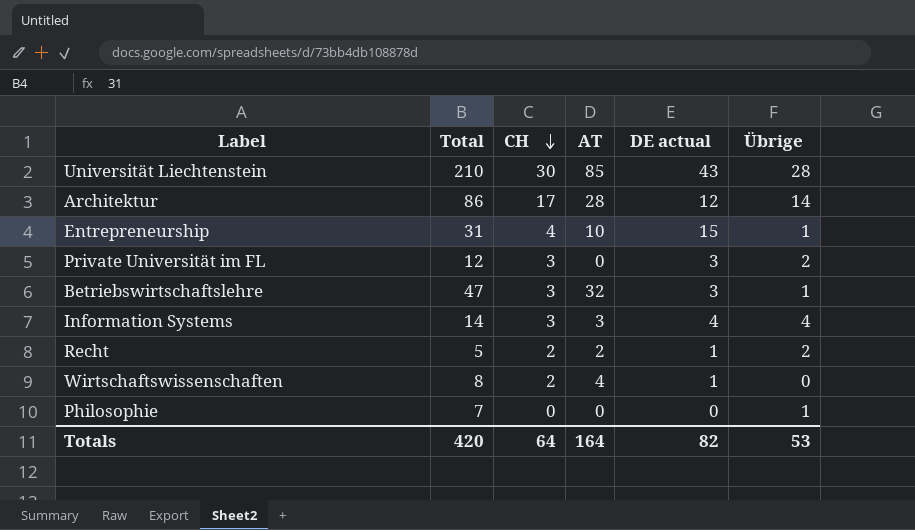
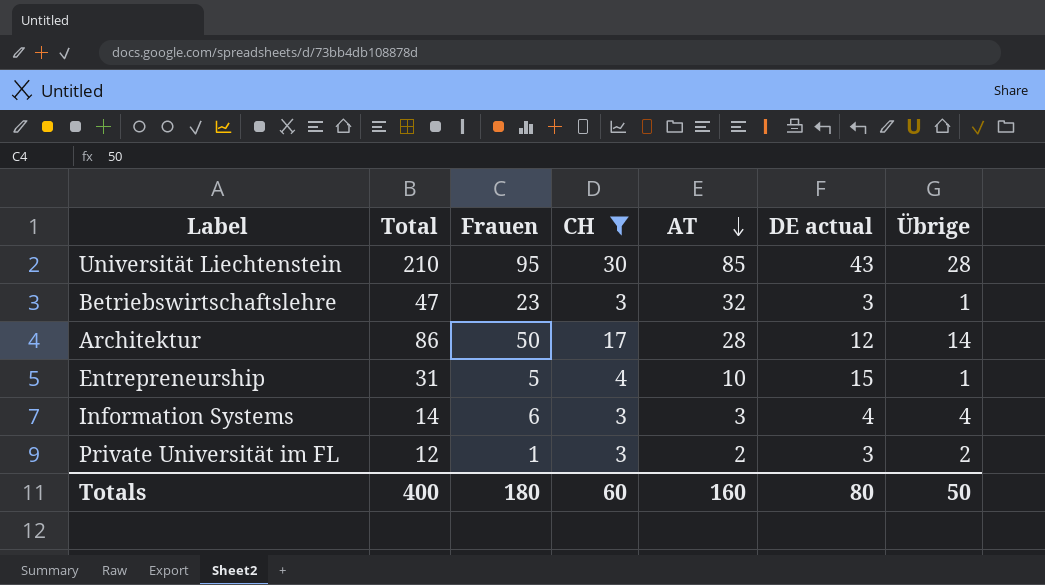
filter: none -> CH >= 3
row order: CH descending -> AT descending
column Frauen | position: none -> 3
Private Universität im FL | AT: 0 -> 2
Totals | Total: 420 -> 400
Totals | CH: 64 -> 60
Totals | AT: 164 -> 160
Totals | DE actual: 82 -> 80
Totals | Übrige: 53 -> 50

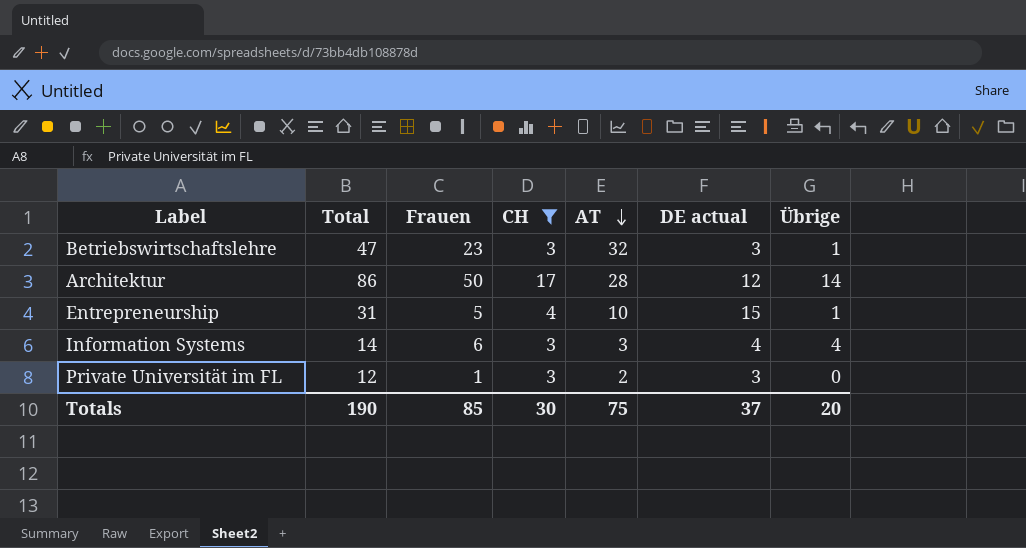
row Universität Liechtenstein: 210 | 95 | 30 | 85 | 43 | 28 -> none
Private Universität im FL | Übrige: 2 -> 0
Totals | Total: 400 -> 190
Totals | Frauen: 180 -> 85
Totals | CH: 60 -> 30
Totals | AT: 160 -> 75
Totals | DE actual: 80 -> 37
Totals | Übrige: 50 -> 20

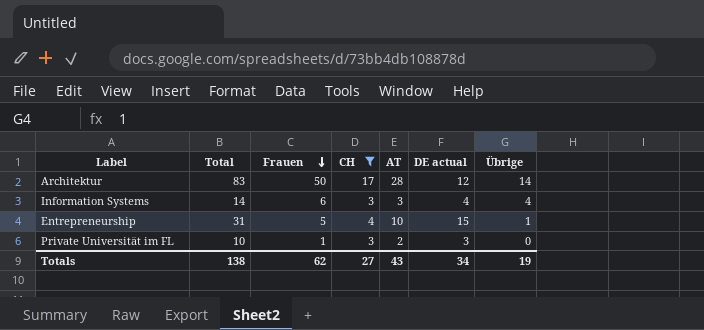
row order: AT descending -> Frauen descending
row Betriebswirtschaftslehre: 47 | 23 | 3 | 32 | 3 | 1 -> none
Architektur | Total: 86 -> 83
Private Universität im FL | Total: 12 -> 10
Totals | Total: 190 -> 138
Totals | Frauen: 85 -> 62
Totals | CH: 30 -> 27
Totals | AT: 75 -> 43
Totals | DE actual: 37 -> 34
Totals | Übrige: 20 -> 19

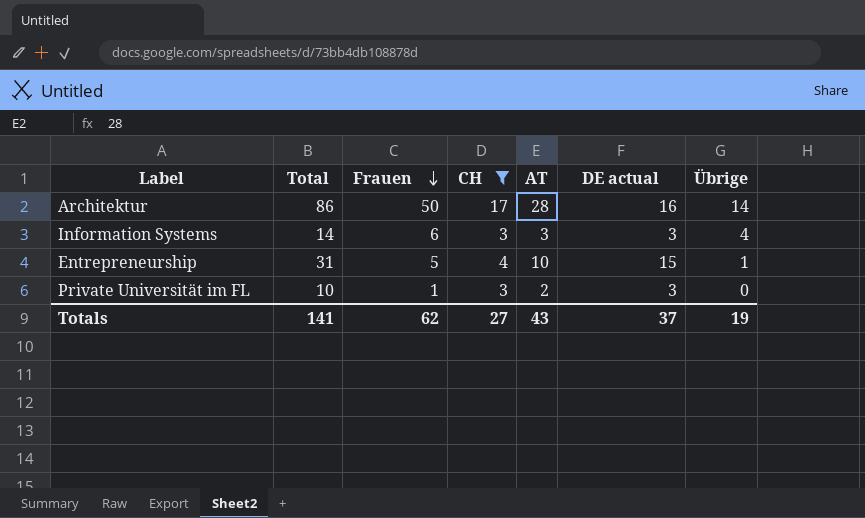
Architektur | Total: 83 -> 86
Architektur | DE actual: 12 -> 16
Information Systems | DE actual: 4 -> 3
Totals | Total: 138 -> 141
Totals | DE actual: 34 -> 37

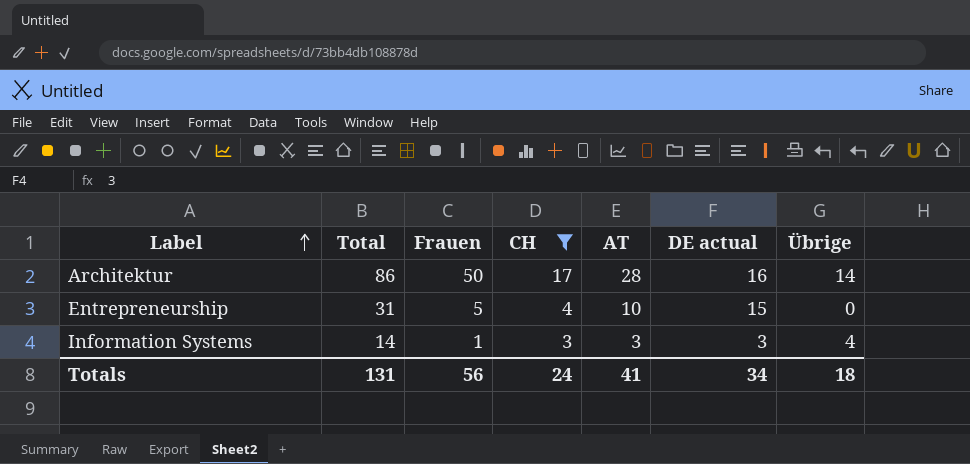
row order: Frauen descending -> Label ascending
row Private Universität im FL: 10 | 1 | 3 | 2 | 3 | 0 -> none
Entrepreneurship | Übrige: 1 -> 0
Information Systems | Frauen: 6 -> 1
Totals | Total: 141 -> 131
Totals | Frauen: 62 -> 56
Totals | CH: 27 -> 24
Totals | AT: 43 -> 41
Totals | DE actual: 37 -> 34
Totals | Übrige: 19 -> 18

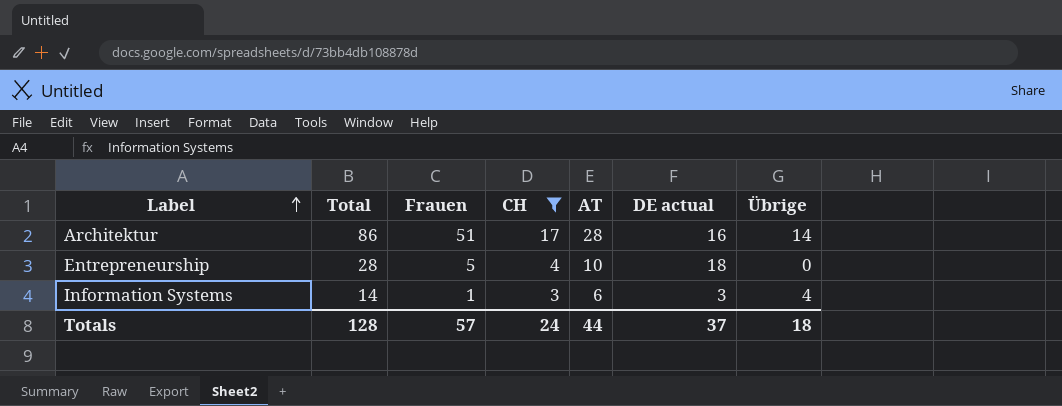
Architektur | Frauen: 50 -> 51
Entrepreneurship | Total: 31 -> 28
Entrepreneurship | DE actual: 15 -> 18
Information Systems | AT: 3 -> 6
Totals | Total: 131 -> 128
Totals | Frauen: 56 -> 57
Totals | AT: 41 -> 44
Totals | DE actual: 34 -> 37

